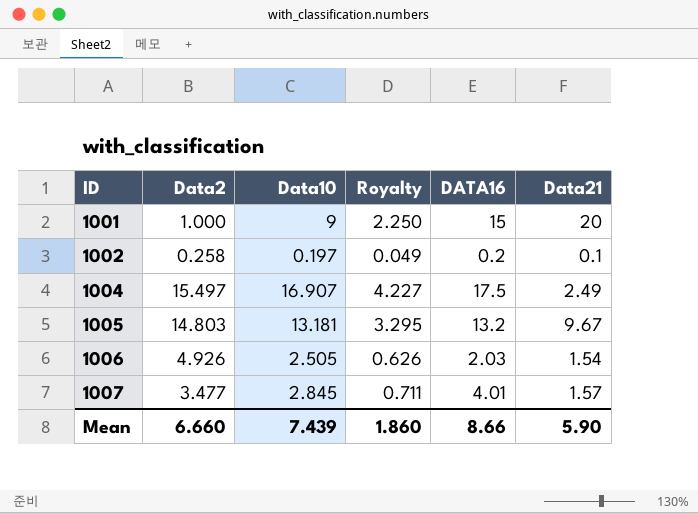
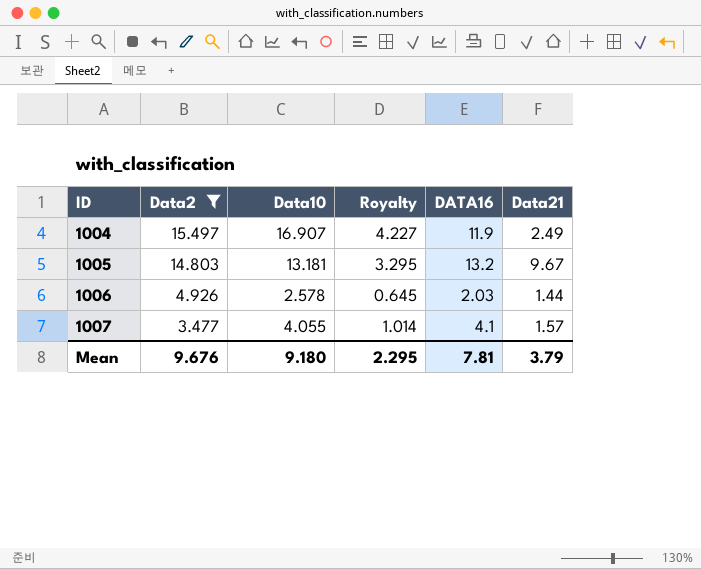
filter: none -> Data2 >= 3.477
1004 | DATA16: 17.5 -> 11.9
1006 | Data10: 2.505 -> 2.578
1006 | Royalty: 0.626 -> 0.645
1006 | Data21: 1.54 -> 1.44
1007 | Data10: 2.845 -> 4.055
1007 | Royalty: 0.711 -> 1.014
1007 | DATA16: 4.01 -> 4.1
Mean | Data2: 6.660 -> 9.676
Mean | Data10: 7.439 -> 9.180
Mean | Royalty: 1.860 -> 2.295
Mean | DATA16: 8.66 -> 7.81
Mean | Data21: 5.90 -> 3.79

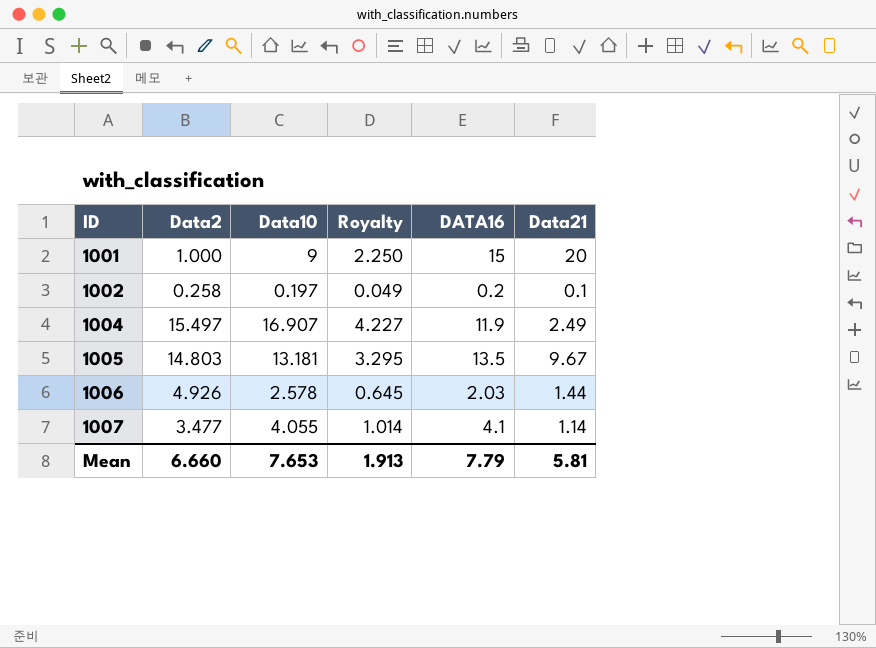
filter: Data2 >= 3.477 -> none
1005 | DATA16: 13.2 -> 13.5
1007 | Data21: 1.57 -> 1.14
Mean | Data2: 9.676 -> 6.660
Mean | Data10: 9.180 -> 7.653
Mean | Royalty: 2.295 -> 1.913
Mean | DATA16: 7.81 -> 7.79
Mean | Data21: 3.79 -> 5.81

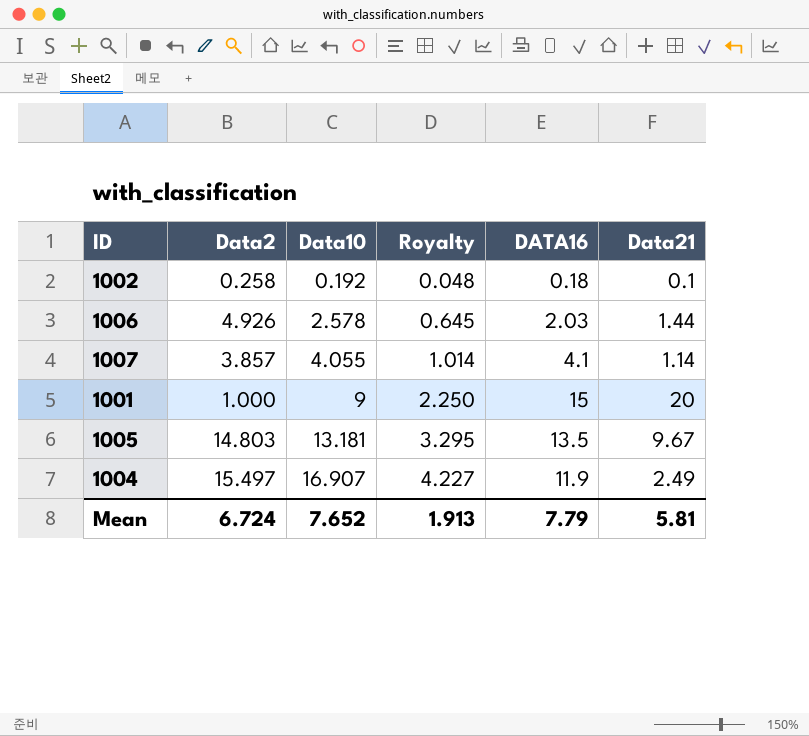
row order: ID ascending -> Data10 ascending
1002 | Data10: 0.197 -> 0.192
1002 | Royalty: 0.049 -> 0.048
1002 | DATA16: 0.2 -> 0.18
1007 | Data2: 3.477 -> 3.857
Mean | Data2: 6.660 -> 6.724
Mean | Data10: 7.653 -> 7.652

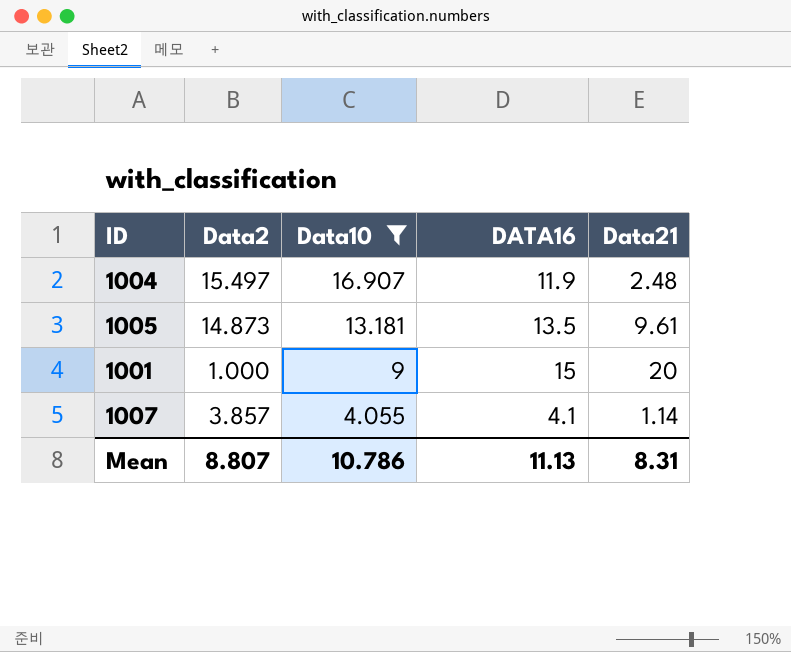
filter: none -> Data10 >= 4.055
row order: Data10 ascending -> Data10 descending
column Royalty | formula: [Data10] * 0.25 -> none
1004 | Data21: 2.49 -> 2.48
1005 | Data2: 14.803 -> 14.873
1005 | Data21: 9.67 -> 9.61
Mean | Data2: 6.724 -> 8.807
Mean | Data10: 7.652 -> 10.786
Mean | DATA16: 7.79 -> 11.13
Mean | Data21: 5.81 -> 8.31

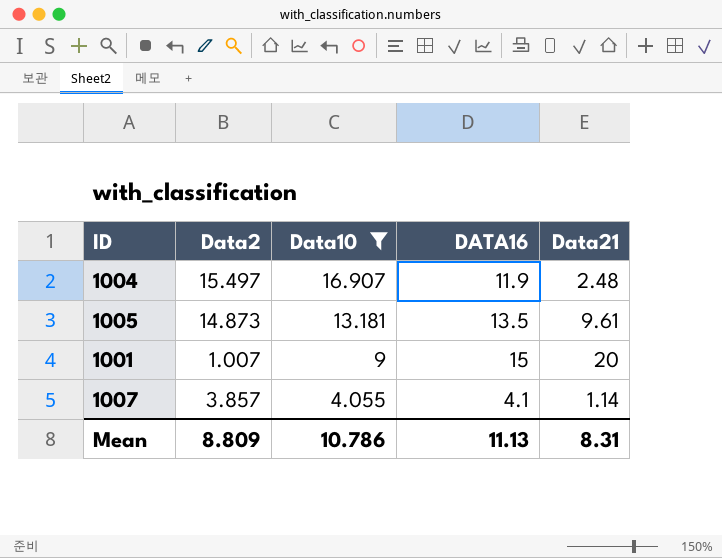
1001 | Data2: 1.000 -> 1.007
Mean | Data2: 8.807 -> 8.809

